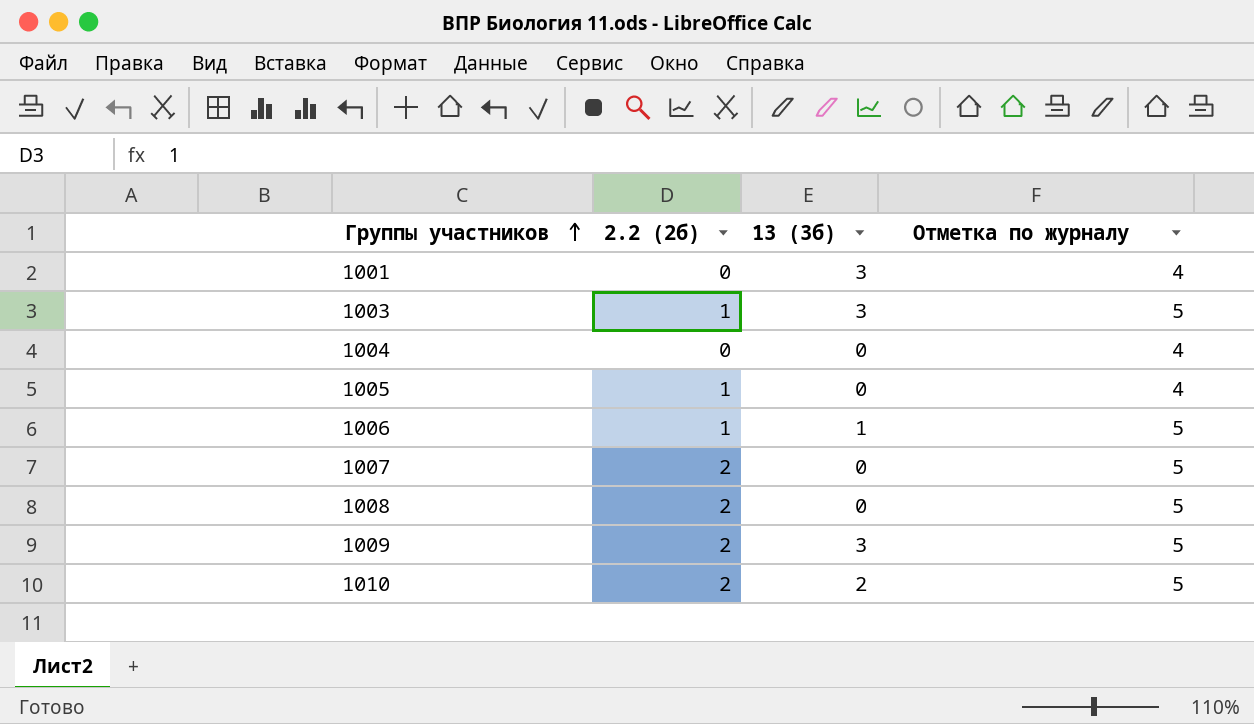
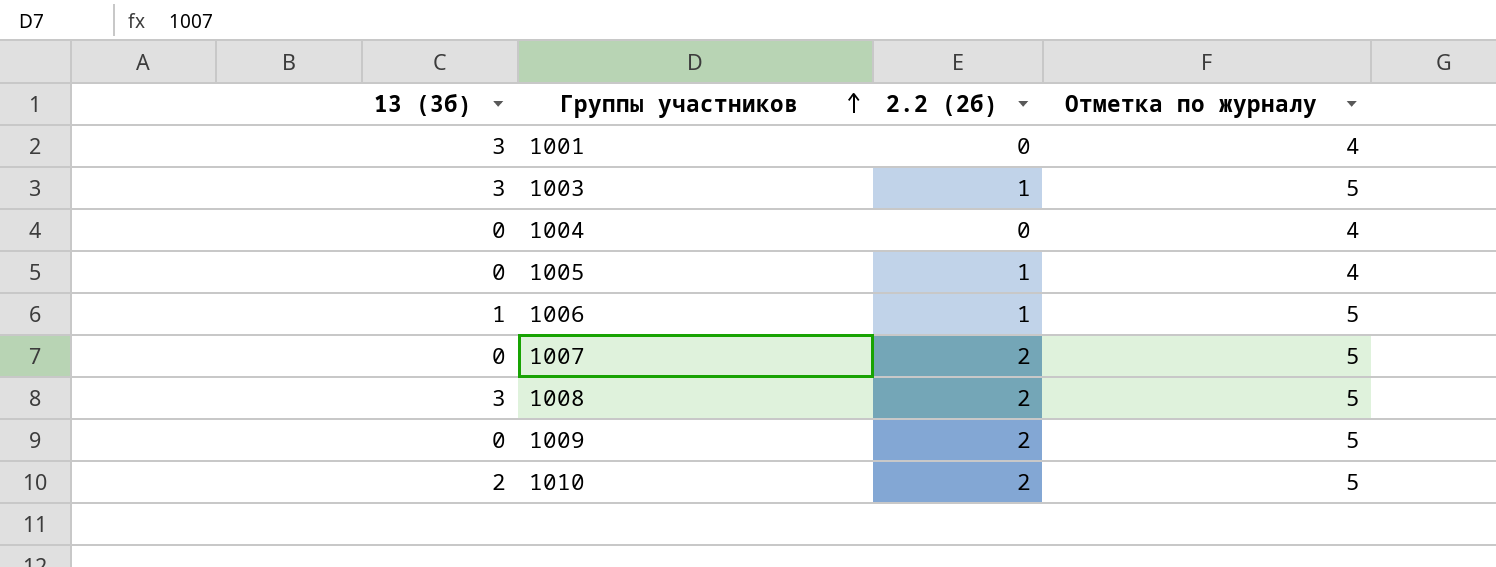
column 13 (3б) | position: 3 -> 1
1008 | 13 (3б): 0 -> 3
1009 | 13 (3б): 3 -> 0

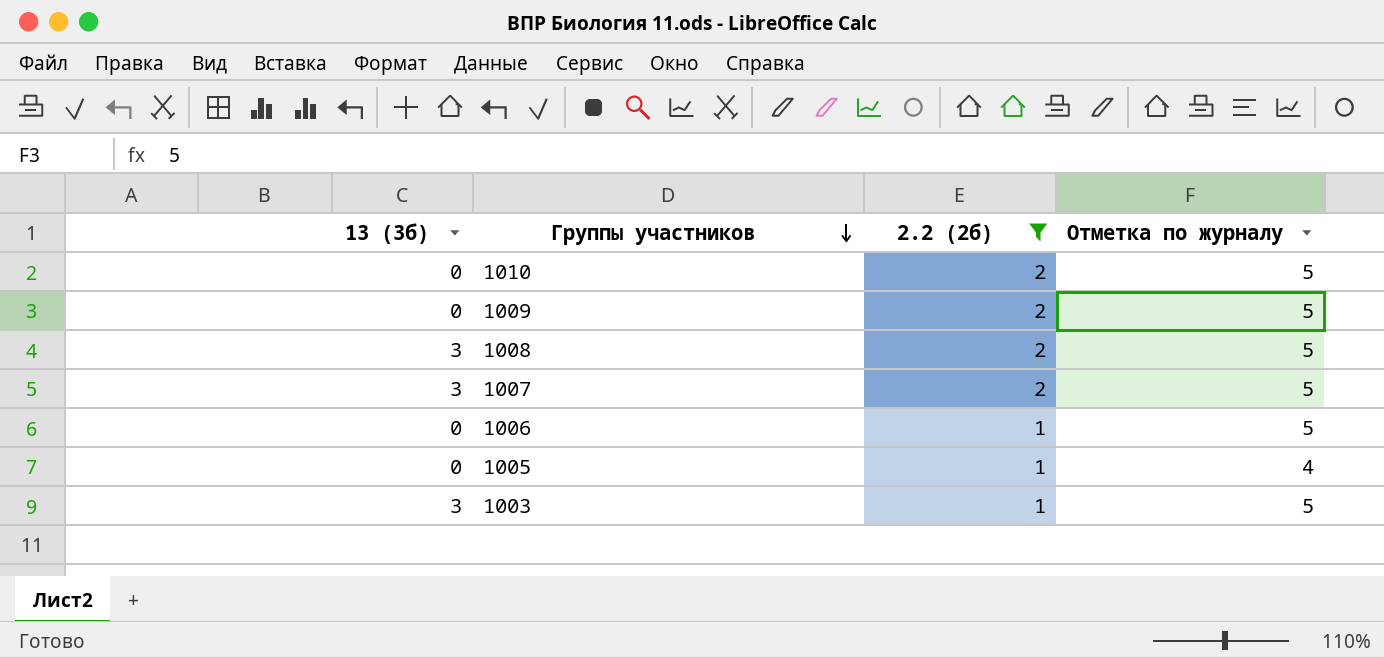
filter: none -> 2.2 (2б) != 0
row order: Группы участников ascending -> Группы участников descending
1010 | 13 (3б): 2 -> 0
1007 | 13 (3б): 0 -> 3
1006 | 13 (3б): 1 -> 0

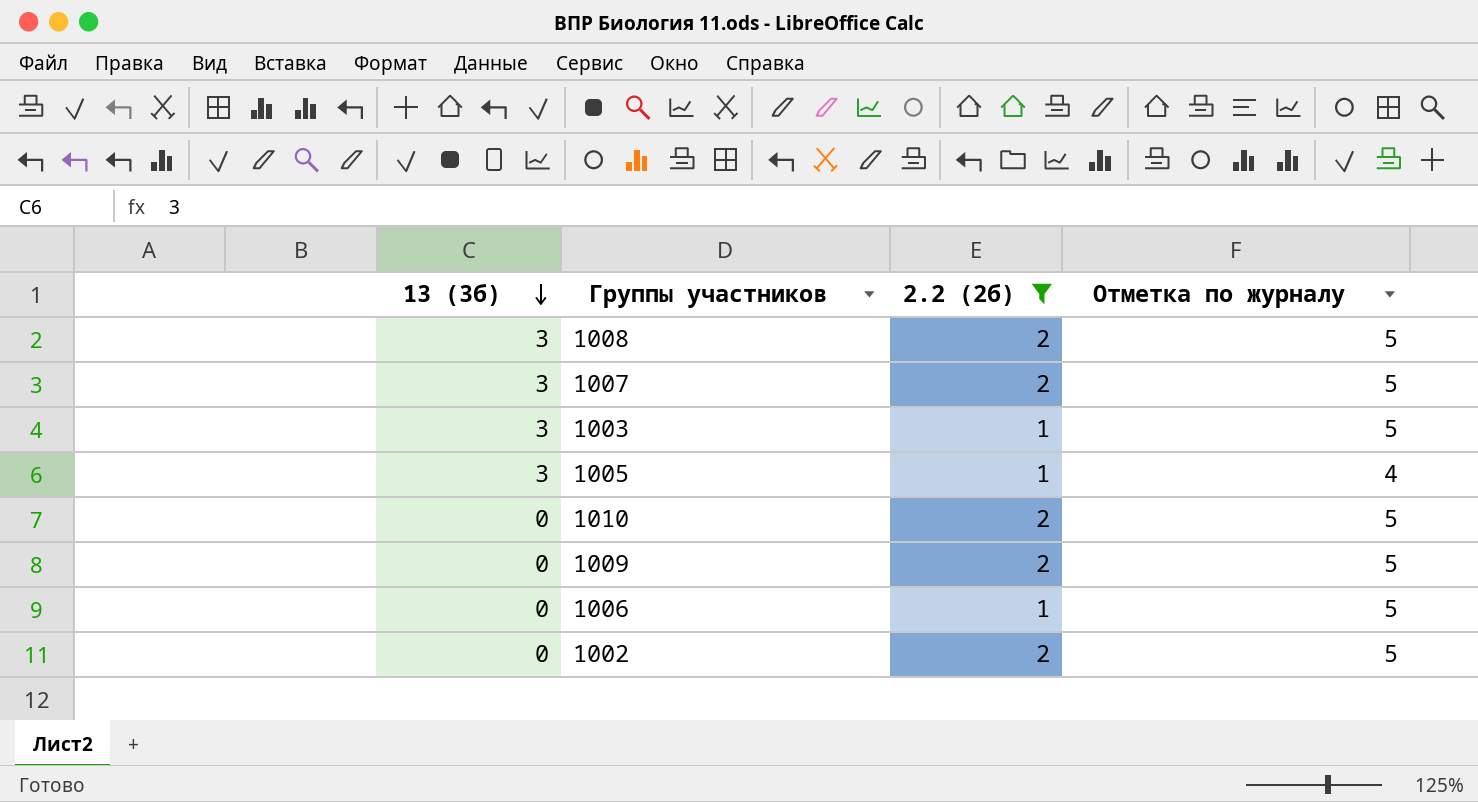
row order: Группы участников descending -> 13 (3б) descending
1005 | 13 (3б): 0 -> 3
row 1002: none -> 0 | 2 | 5

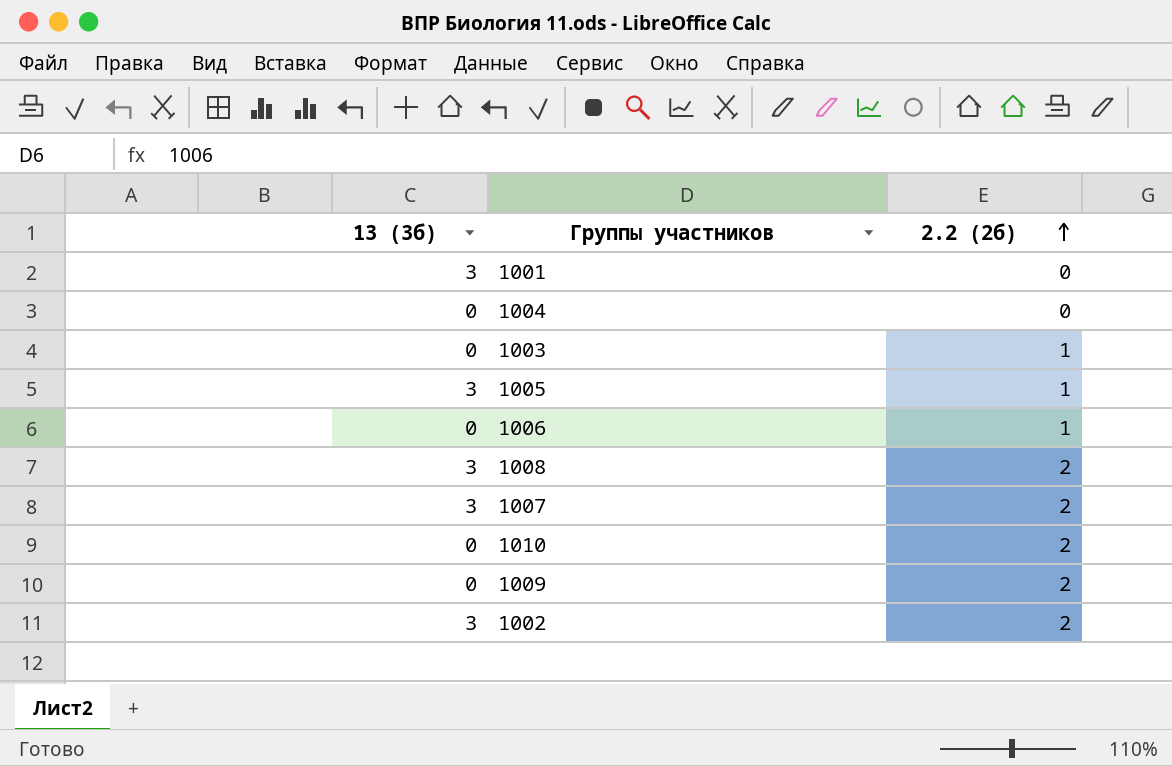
filter: 2.2 (2б) != 0 -> none
row order: 13 (3б) descending -> 2.2 (2б) ascending
column Отметка по журналу | position: 4 -> none
1003 | 13 (3б): 3 -> 0
1002 | 13 (3б): 0 -> 3

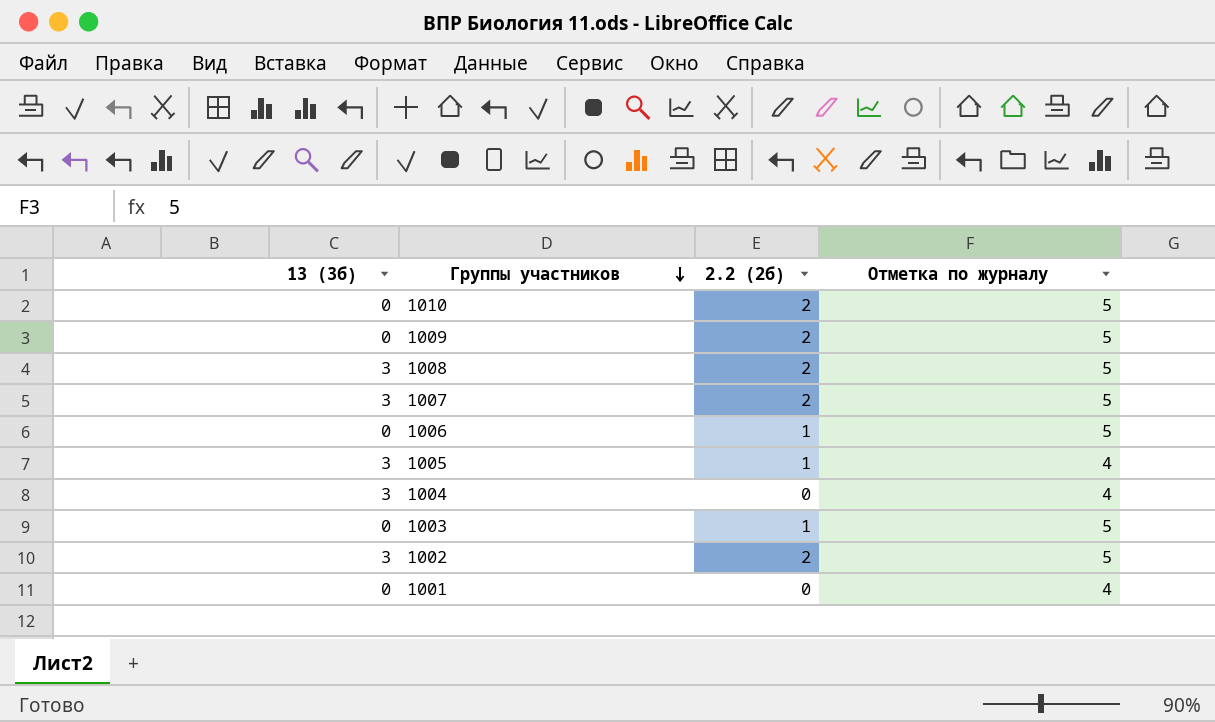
row order: 2.2 (2б) ascending -> Группы участников descending
column Отметка по журналу | position: none -> 4
1004 | 13 (3б): 0 -> 3
1001 | 13 (3б): 3 -> 0

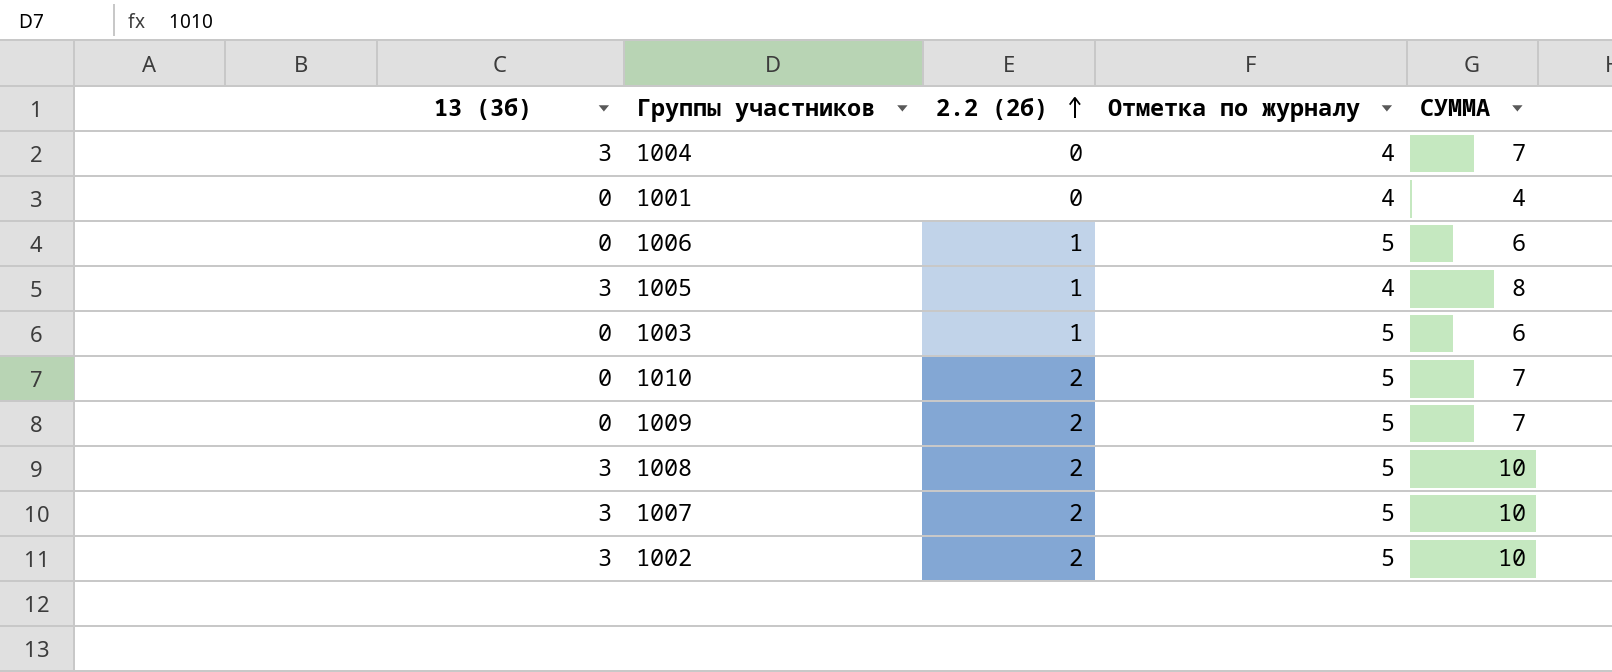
row order: Группы участников descending -> 2.2 (2б) ascending
column СУММА | formula: none -> [13 (3б)] + [2.2 (2б)] + [Отметка по журналу]

